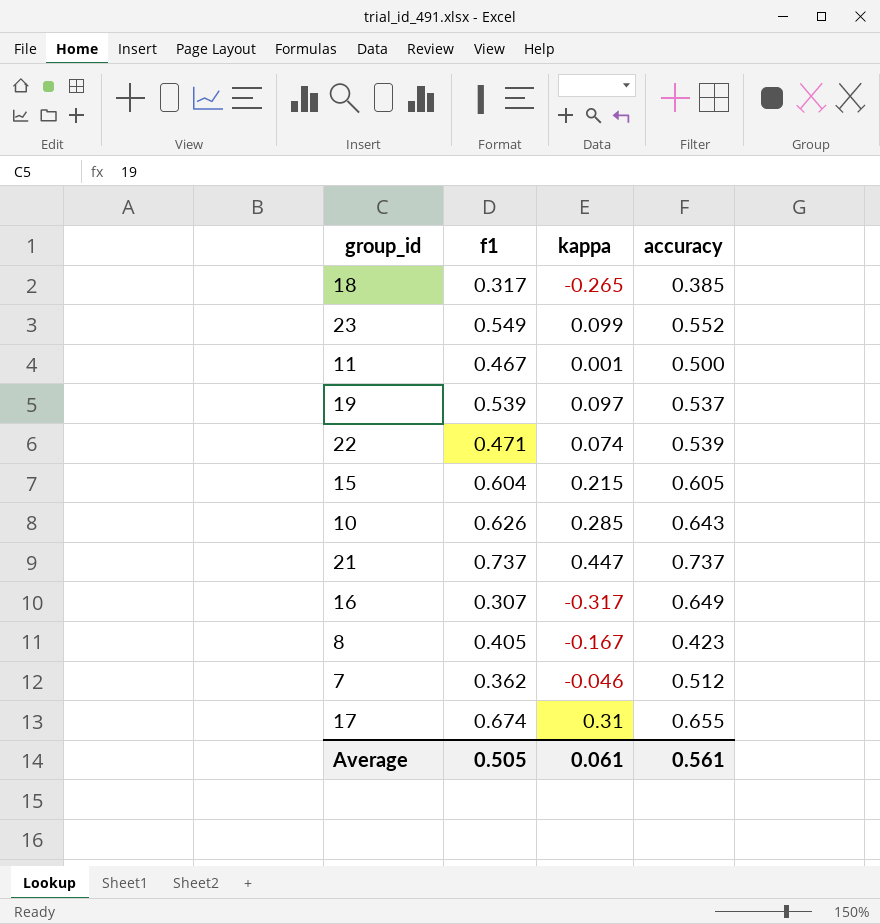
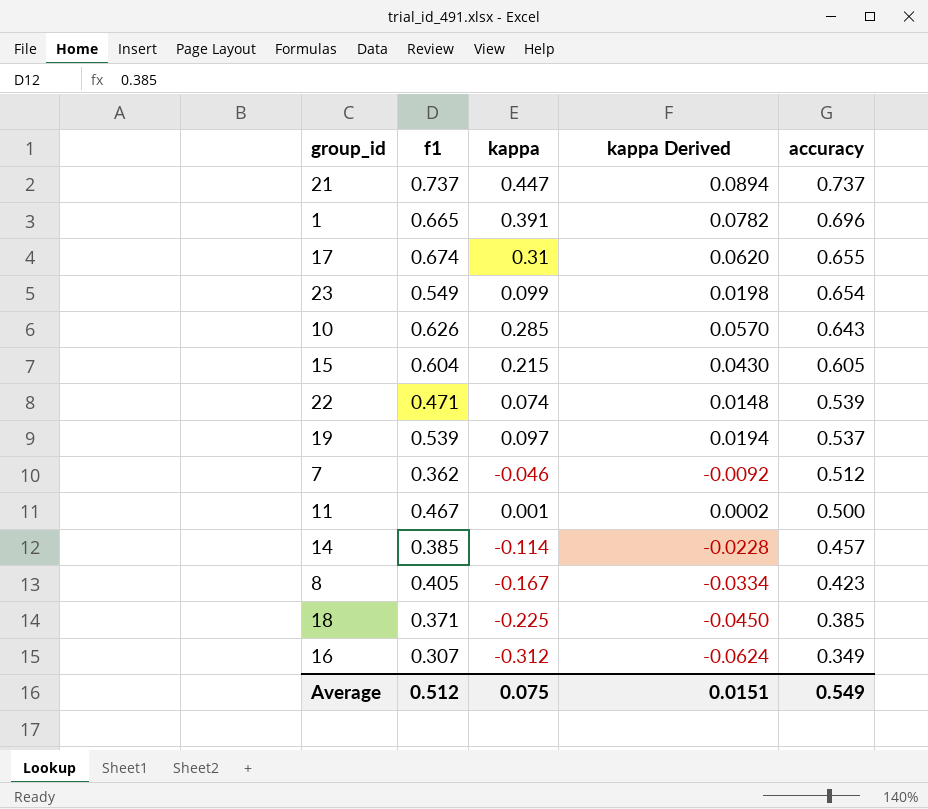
row order: none -> accuracy descending
column kappa Derived | formula: none -> [kappa] * 0.2
row 1: none -> 0.665 | 0.391 | 0.0782 | 0.696
23 | accuracy: 0.552 -> 0.654
row 14: none -> 0.385 | -0.114 | -0.0228 | 0.457
18 | f1: 0.317 -> 0.371
18 | kappa: -0.265 -> -0.225
16 | kappa: -0.317 -> -0.312
16 | accuracy: 0.649 -> 0.349
Average | f1: 0.505 -> 0.512
Average | kappa: 0.061 -> 0.075
Average | accuracy: 0.561 -> 0.549

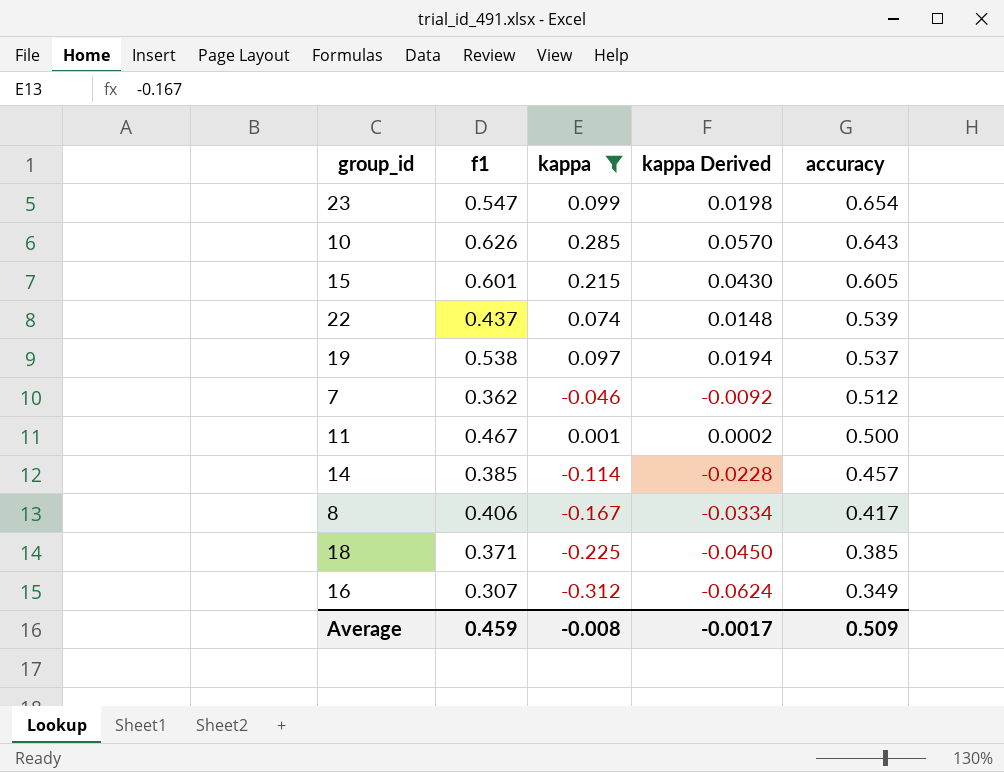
filter: none -> kappa <= 0.285
23 | f1: 0.549 -> 0.547
15 | f1: 0.604 -> 0.601
22 | f1: 0.471 -> 0.437
19 | f1: 0.539 -> 0.538
8 | f1: 0.405 -> 0.406
8 | accuracy: 0.423 -> 0.417
Average | f1: 0.512 -> 0.459
Average | kappa: 0.075 -> -0.008
Average | kappa Derived: 0.0151 -> -0.0017
Average | accuracy: 0.549 -> 0.509

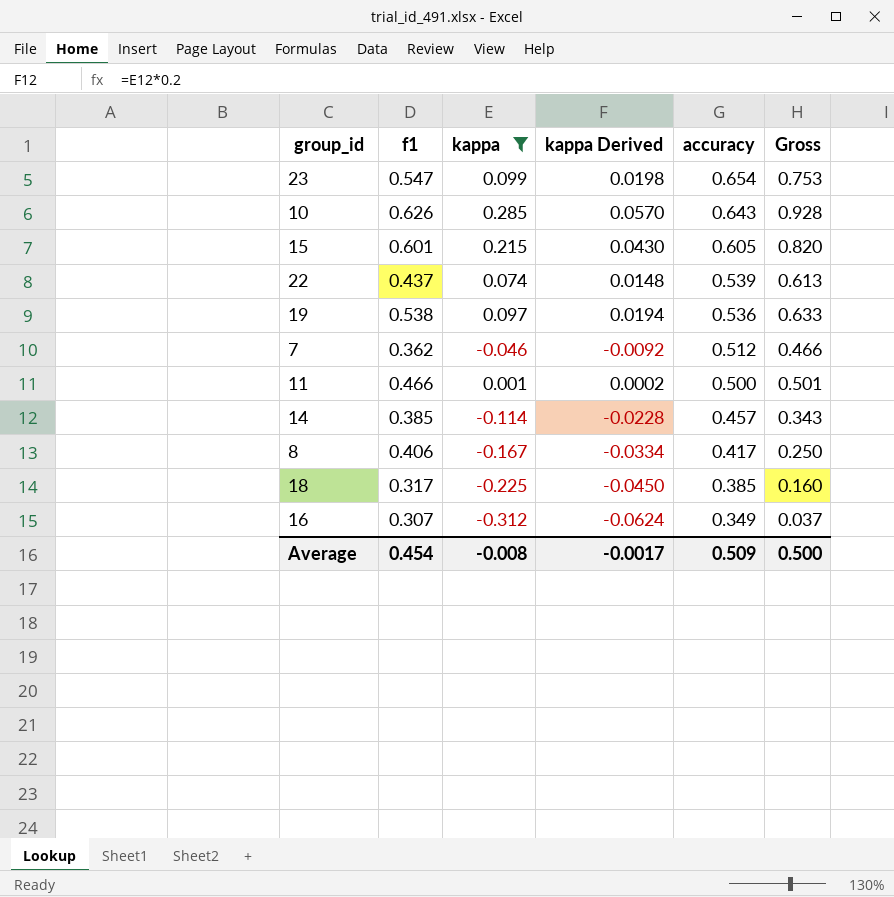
column Gross | formula: none -> [kappa] + [accuracy]
19 | accuracy: 0.537 -> 0.536
11 | f1: 0.467 -> 0.466
18 | f1: 0.371 -> 0.317
Average | f1: 0.459 -> 0.454

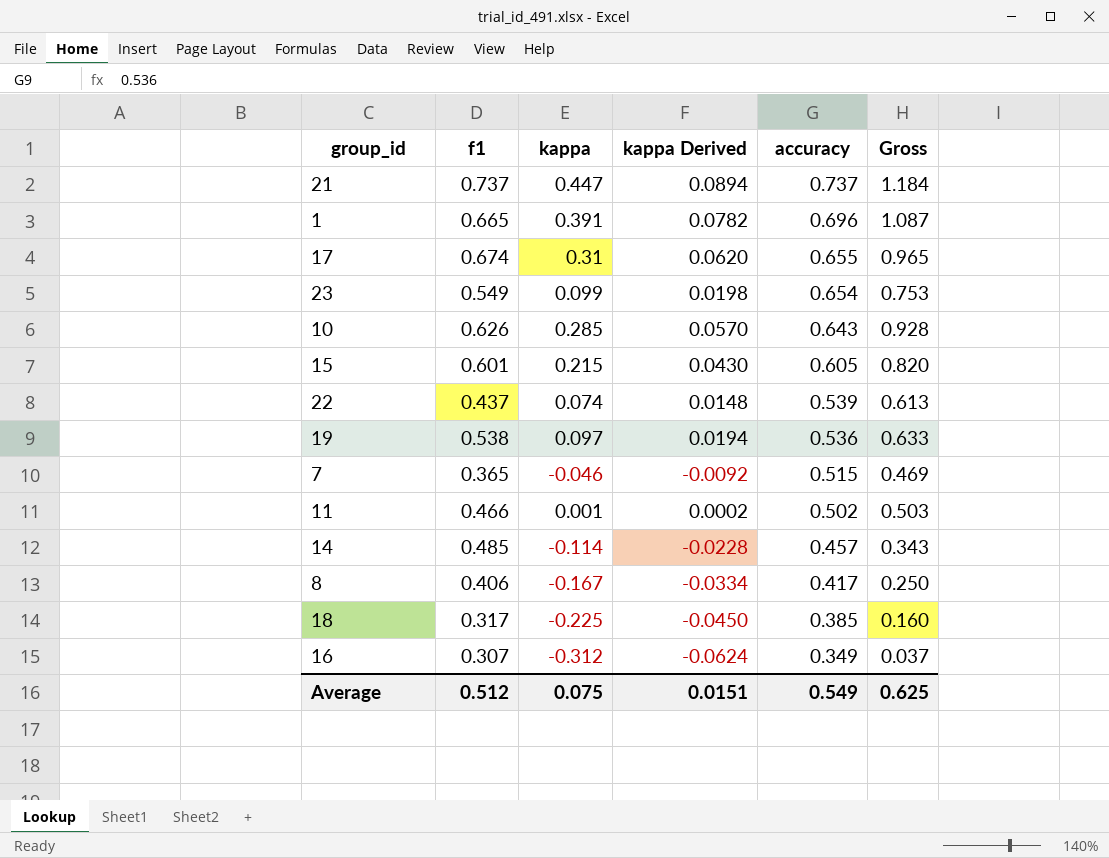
filter: kappa <= 0.285 -> none
23 | f1: 0.547 -> 0.549
7 | f1: 0.362 -> 0.365
7 | accuracy: 0.512 -> 0.515
7 | Gross: 0.466 -> 0.469
11 | accuracy: 0.500 -> 0.502
11 | Gross: 0.501 -> 0.503
14 | f1: 0.385 -> 0.485
Average | f1: 0.454 -> 0.512
Average | kappa: -0.008 -> 0.075
Average | kappa Derived: -0.0017 -> 0.0151
Average | accuracy: 0.509 -> 0.549
Average | Gross: 0.500 -> 0.625

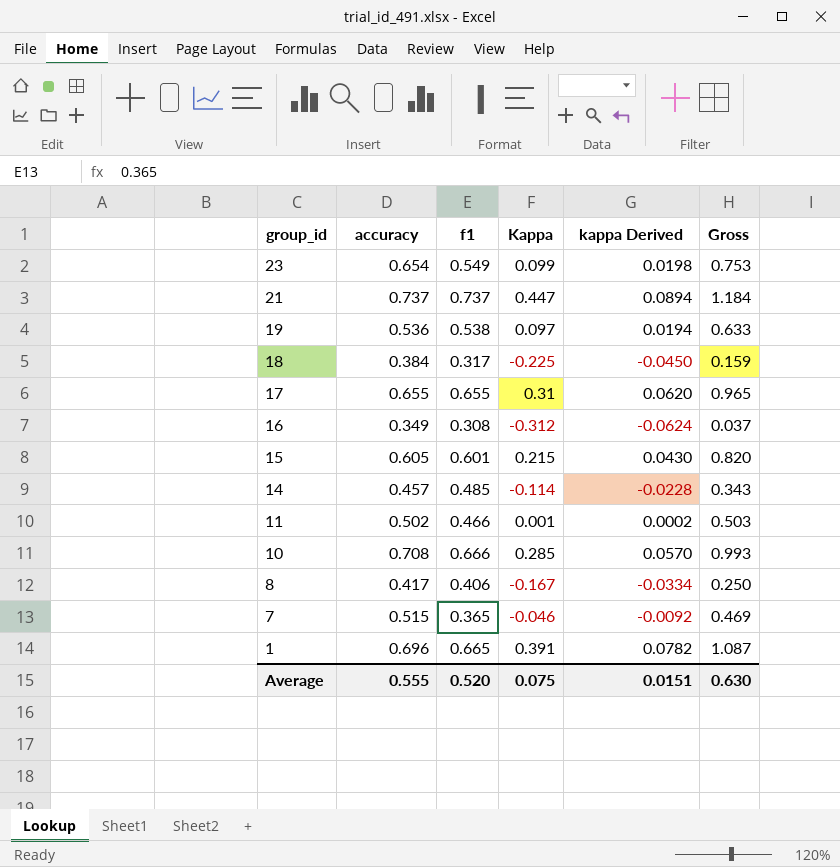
row order: accuracy descending -> group_id descending
column accuracy | position: 5 -> 2
column name: kappa -> Kappa
row 22: 0.437 | 0.074 | 0.0148 | 0.539 | 0.613 -> none
18 | accuracy: 0.385 -> 0.384
18 | Gross: 0.160 -> 0.159
17 | f1: 0.674 -> 0.655
16 | f1: 0.307 -> 0.308
10 | accuracy: 0.643 -> 0.708
10 | f1: 0.626 -> 0.666
10 | Gross: 0.928 -> 0.993
Average | accuracy: 0.549 -> 0.555
Average | f1: 0.512 -> 0.520
Average | Gross: 0.625 -> 0.630

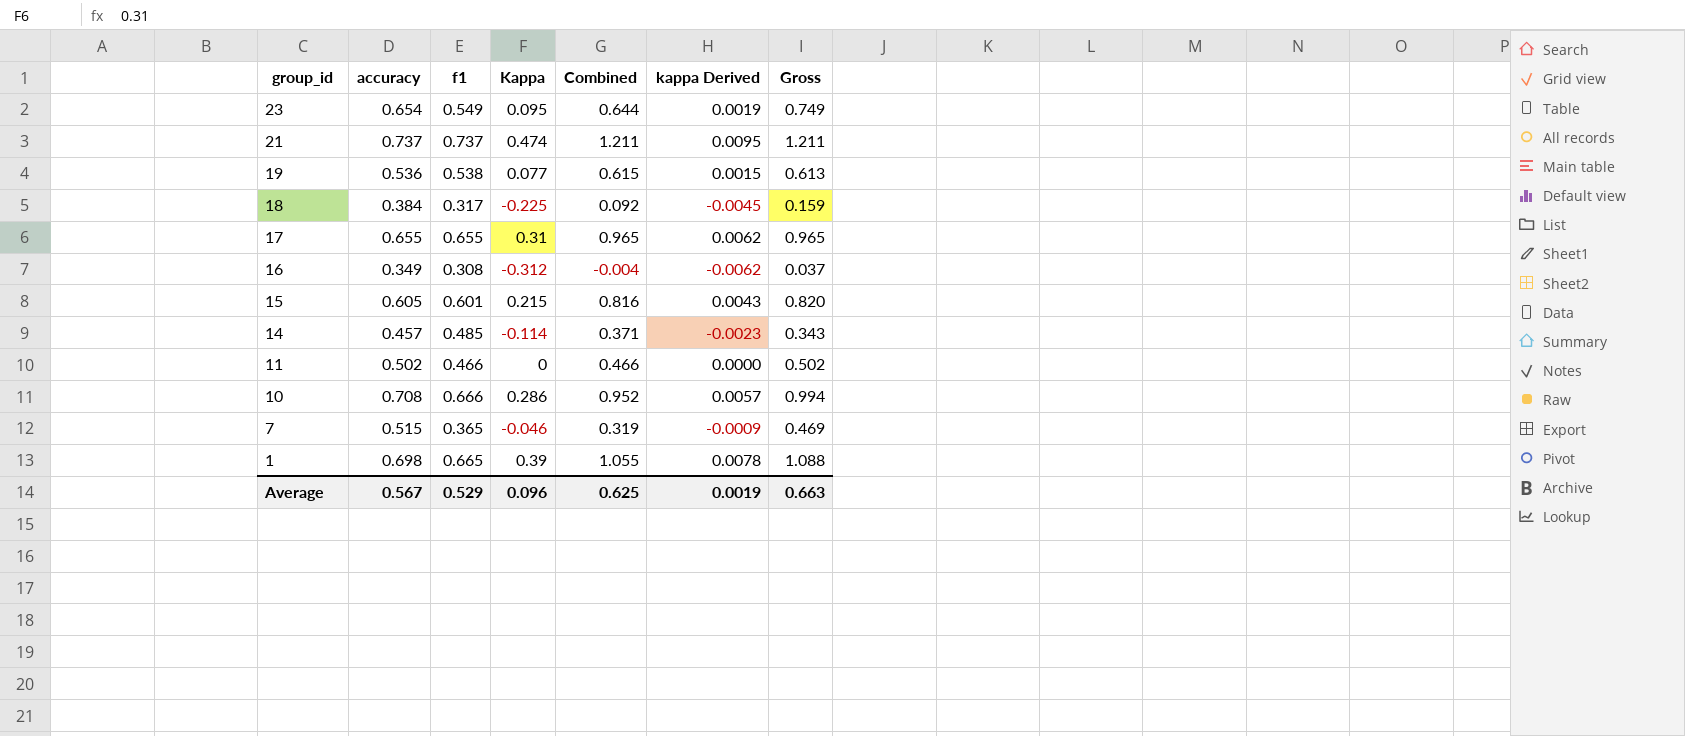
column Combined | formula: none -> [f1] + [Kappa]
column kappa Derived | formula: [Kappa] * 0.2 -> [Kappa] * 0.02
row 8: 0.417 | 0.406 | -0.167 | -0.0334 | 0.250 -> none
23 | Kappa: 0.099 -> 0.095
23 | Gross: 0.753 -> 0.749
21 | Kappa: 0.447 -> 0.474
21 | Gross: 1.184 -> 1.211
19 | Kappa: 0.097 -> 0.077
19 | Gross: 0.633 -> 0.613
11 | Kappa: 0.001 -> 0
11 | Gross: 0.503 -> 0.502
10 | Kappa: 0.285 -> 0.286
10 | Gross: 0.993 -> 0.994
1 | accuracy: 0.696 -> 0.698
1 | Kappa: 0.391 -> 0.39
1 | Gross: 1.087 -> 1.088
Average | accuracy: 0.555 -> 0.567
Average | f1: 0.520 -> 0.529
Average | Kappa: 0.075 -> 0.096
Average | kappa Derived: 0.0151 -> 0.0019
Average | Gross: 0.630 -> 0.663

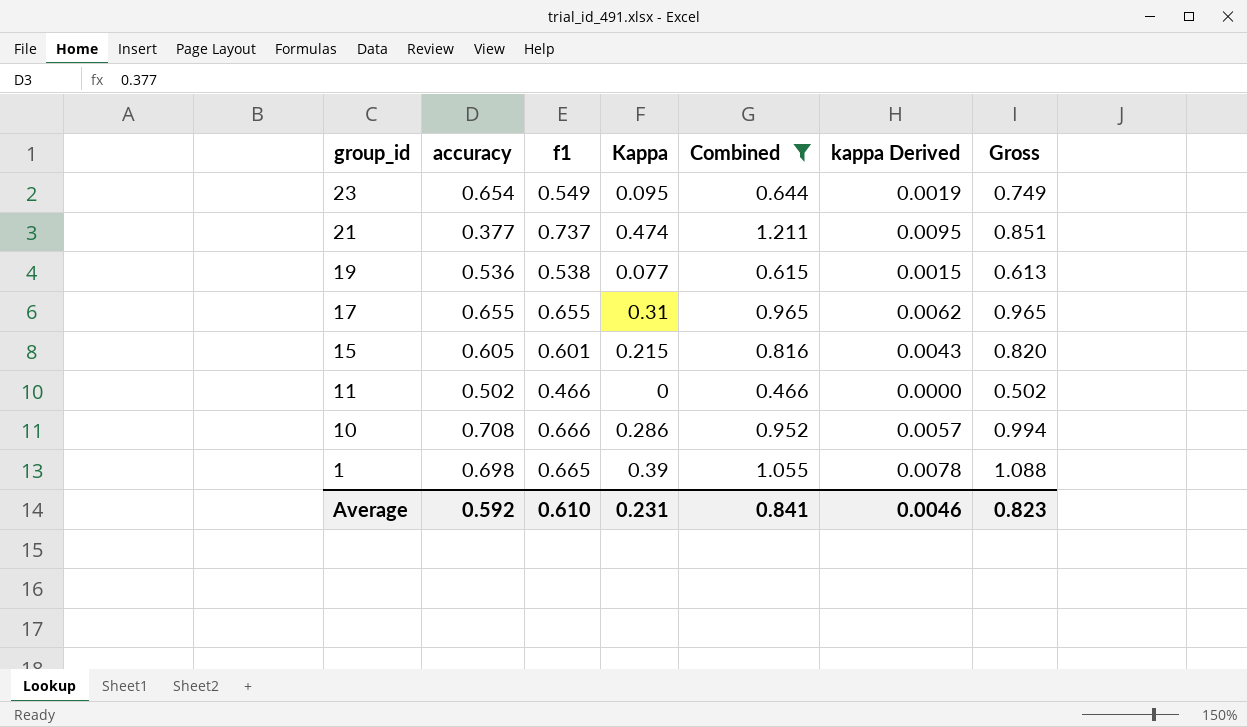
filter: none -> Combined >= 0.466
21 | accuracy: 0.737 -> 0.377
21 | Gross: 1.211 -> 0.851
Average | accuracy: 0.567 -> 0.592
Average | f1: 0.529 -> 0.610
Average | Kappa: 0.096 -> 0.231
Average | Combined: 0.625 -> 0.841
Average | kappa Derived: 0.0019 -> 0.0046
Average | Gross: 0.663 -> 0.823

